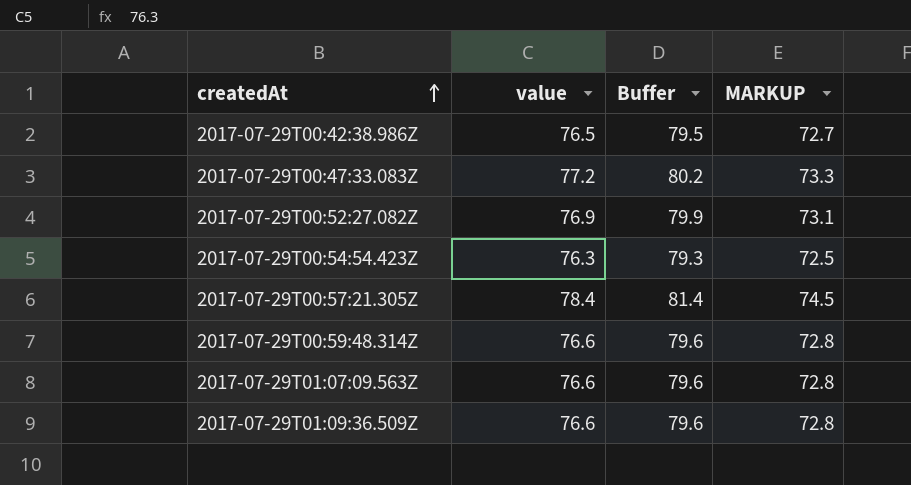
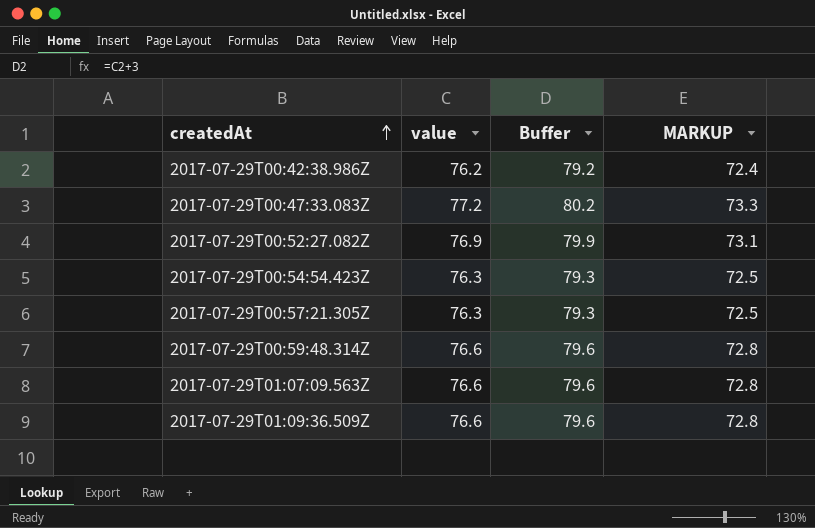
2017-07-29T00:42:38.986Z | value: 76.5 -> 76.2
2017-07-29T00:42:38.986Z | Buffer: 79.5 -> 79.2
2017-07-29T00:42:38.986Z | MARKUP: 72.7 -> 72.4
2017-07-29T00:57:21.305Z | value: 78.4 -> 76.3
2017-07-29T00:57:21.305Z | Buffer: 81.4 -> 79.3
2017-07-29T00:57:21.305Z | MARKUP: 74.5 -> 72.5

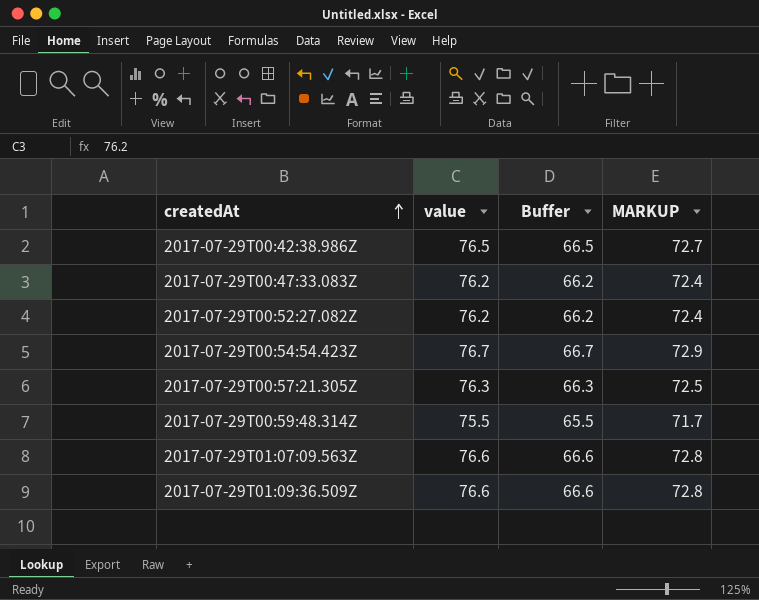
column Buffer | formula: [value] + 3 -> [value] - 10
2017-07-29T00:42:38.986Z | value: 76.2 -> 76.5
2017-07-29T00:42:38.986Z | MARKUP: 72.4 -> 72.7
2017-07-29T00:47:33.083Z | value: 77.2 -> 76.2
2017-07-29T00:47:33.083Z | MARKUP: 73.3 -> 72.4
2017-07-29T00:52:27.082Z | value: 76.9 -> 76.2
2017-07-29T00:52:27.082Z | MARKUP: 73.1 -> 72.4
2017-07-29T00:54:54.423Z | value: 76.3 -> 76.7
2017-07-29T00:54:54.423Z | MARKUP: 72.5 -> 72.9
2017-07-29T00:59:48.314Z | value: 76.6 -> 75.5
2017-07-29T00:59:48.314Z | MARKUP: 72.8 -> 71.7

